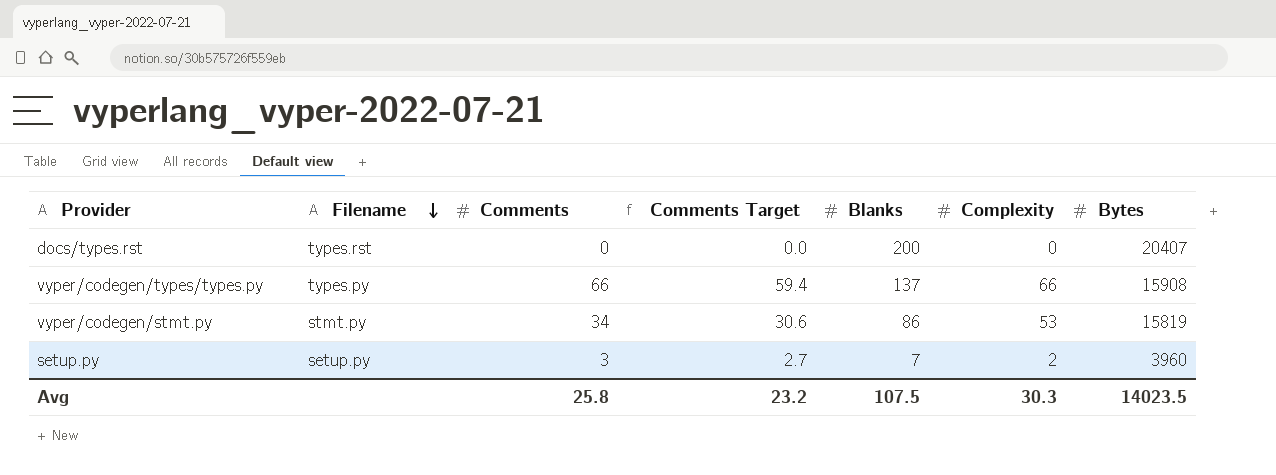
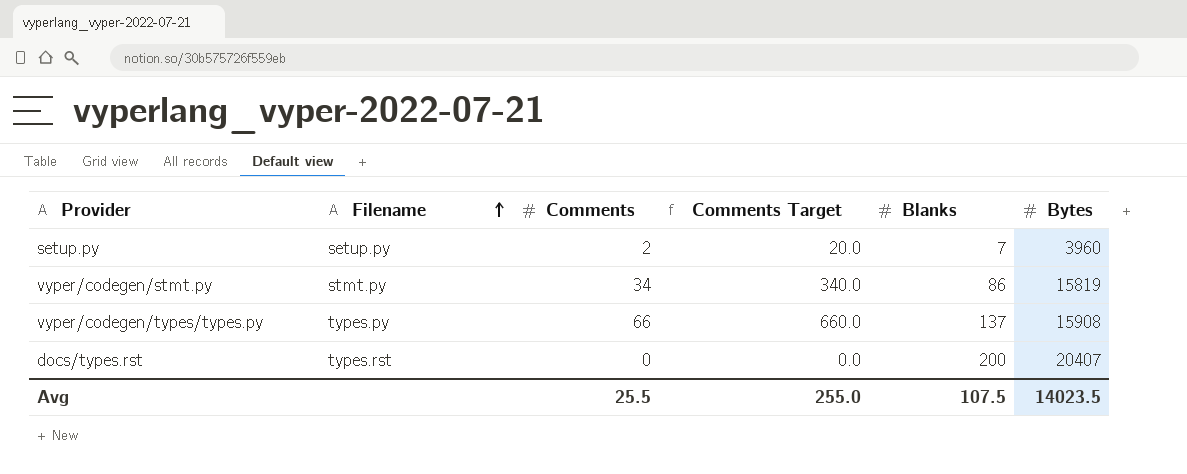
row order: Filename descending -> Filename ascending
column Complexity | position: 6 -> none
column Comments Target | formula: [Comments] * 0.9 -> [Comments] * 10
setup.py | Comments: 3 -> 2
Avg | Comments: 25.8 -> 25.5
Avg | Comments Target: 23.2 -> 255.0

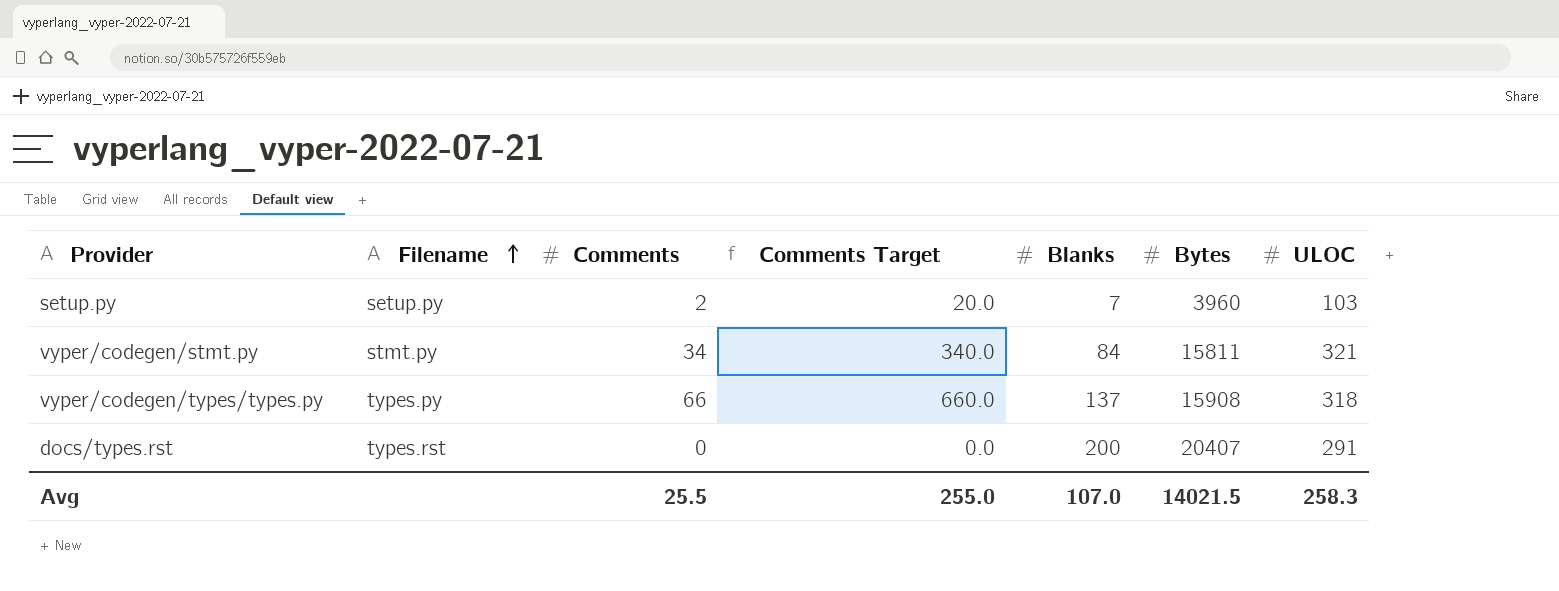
column ULOC | position: none -> 7
vyper/codegen/stmt.py | Blanks: 86 -> 84
vyper/codegen/stmt.py | Bytes: 15819 -> 15811
Avg | Blanks: 107.5 -> 107.0
Avg | Bytes: 14023.5 -> 14021.5

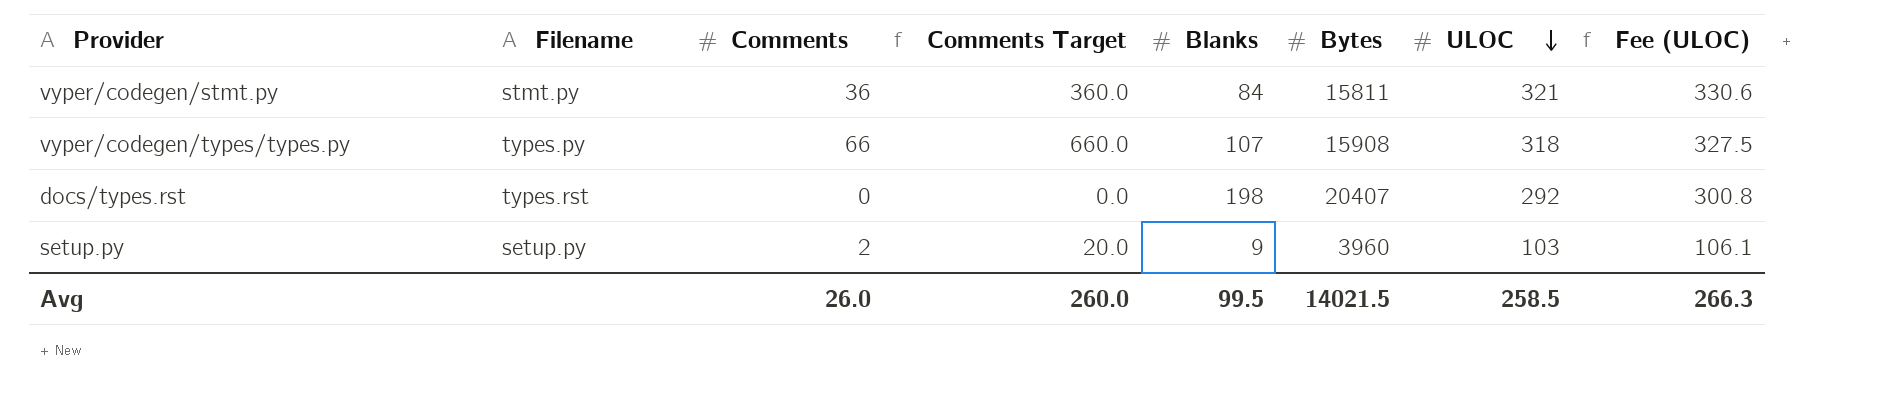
row order: Filename ascending -> ULOC descending
column Fee (ULOC) | formula: none -> [ULOC] * 1.03
vyper/codegen/stmt.py | Comments: 34 -> 36
vyper/codegen/stmt.py | Comments Target: 340.0 -> 360.0
vyper/codegen/types/types.py | Blanks: 137 -> 107
docs/types.rst | Blanks: 200 -> 198
docs/types.rst | ULOC: 291 -> 292
setup.py | Blanks: 7 -> 9
Avg | Comments: 25.5 -> 26.0
Avg | Comments Target: 255.0 -> 260.0
Avg | Blanks: 107.0 -> 99.5
Avg | ULOC: 258.3 -> 258.5

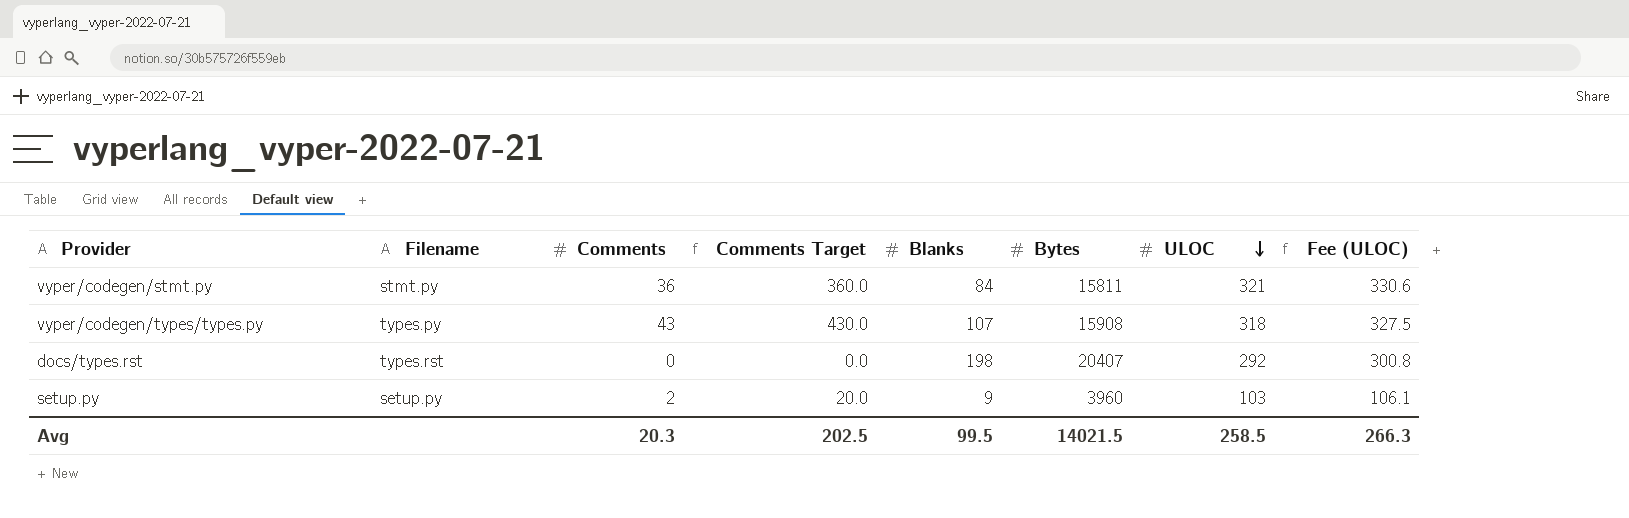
vyper/codegen/types/types.py | Comments: 66 -> 43
vyper/codegen/types/types.py | Comments Target: 660.0 -> 430.0
Avg | Comments: 26.0 -> 20.3
Avg | Comments Target: 260.0 -> 202.5

